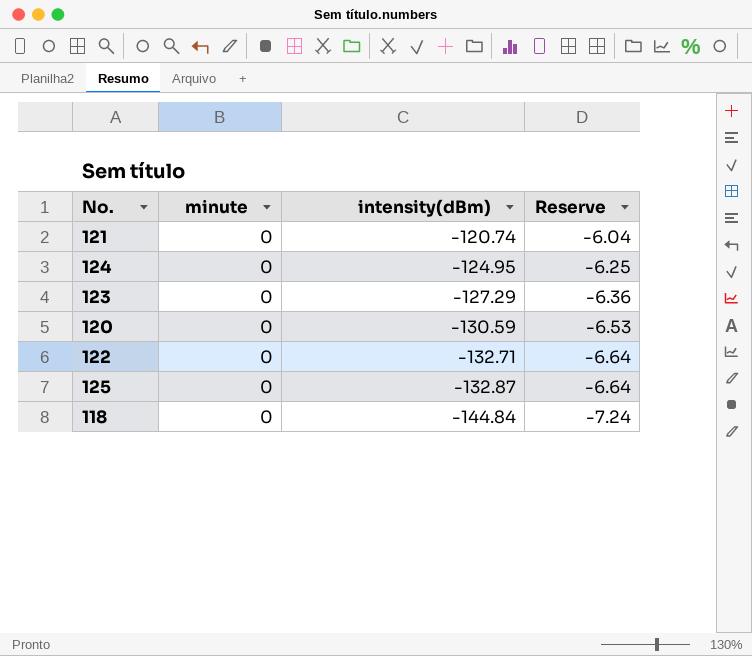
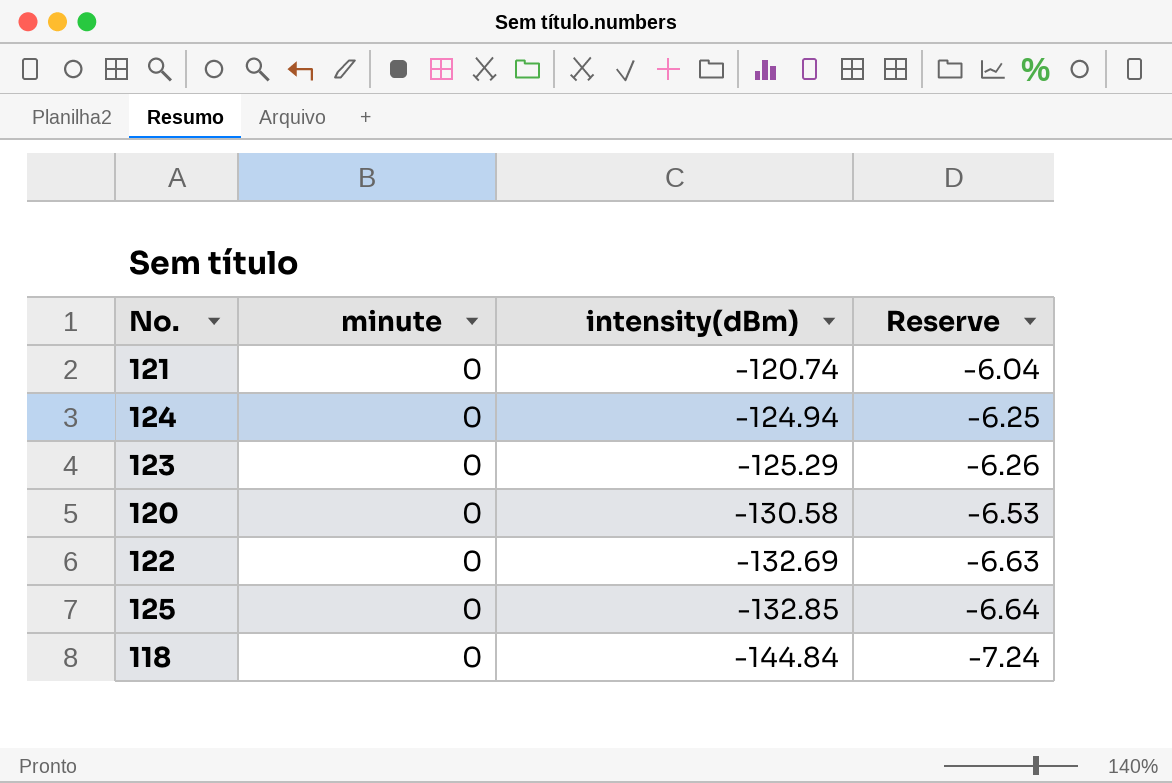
124 | intensity(dBm): -124.95 -> -124.94
123 | intensity(dBm): -127.29 -> -125.29
123 | Reserve: -6.36 -> -6.26
120 | intensity(dBm): -130.59 -> -130.58
122 | intensity(dBm): -132.71 -> -132.69
122 | Reserve: -6.64 -> -6.63
125 | intensity(dBm): -132.87 -> -132.85

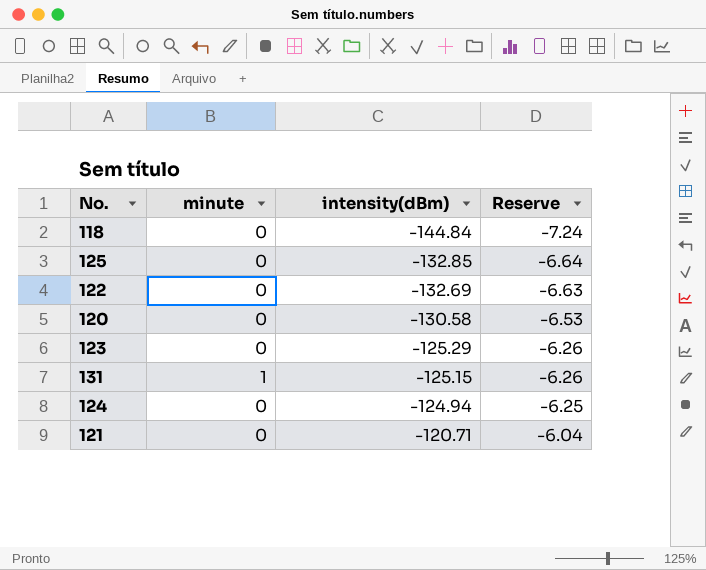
row order: intensity(dBm) descending -> intensity(dBm) ascending
row 131: none -> 1 | -125.15 | -6.26
121 | intensity(dBm): -120.74 -> -120.71

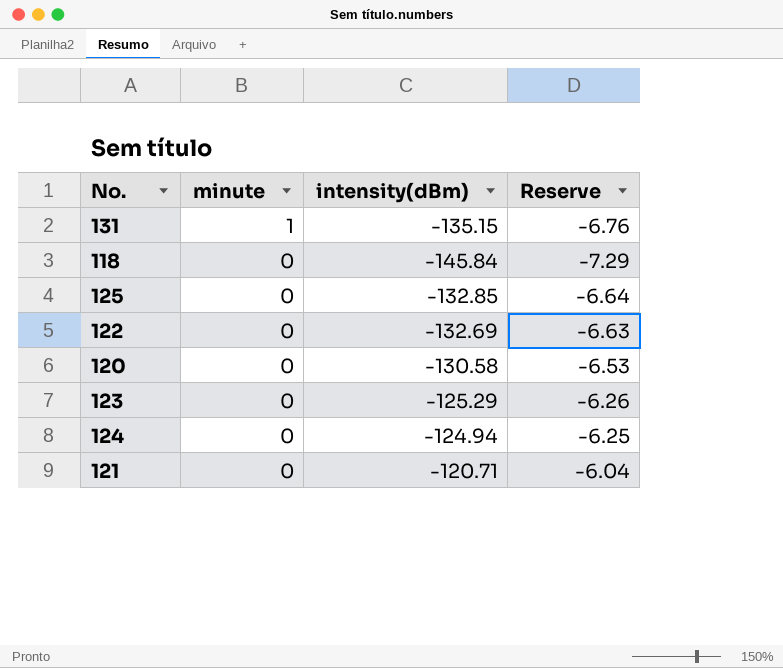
row order: intensity(dBm) ascending -> minute descending
131 | intensity(dBm): -125.15 -> -135.15
131 | Reserve: -6.26 -> -6.76
118 | intensity(dBm): -144.84 -> -145.84
118 | Reserve: -7.24 -> -7.29

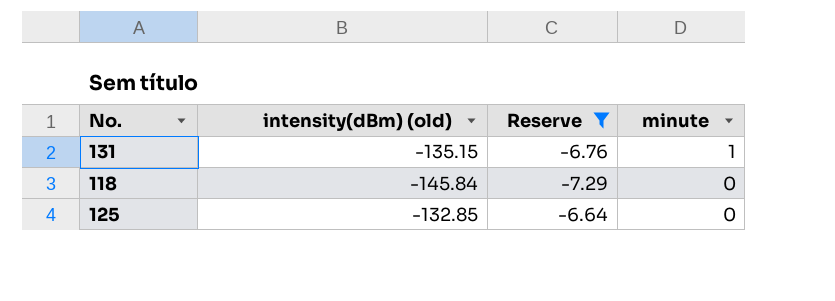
filter: none -> Reserve <= -6.64
column name: intensity(dBm) -> intensity(dBm) (old)
column minute | position: 2 -> 4

